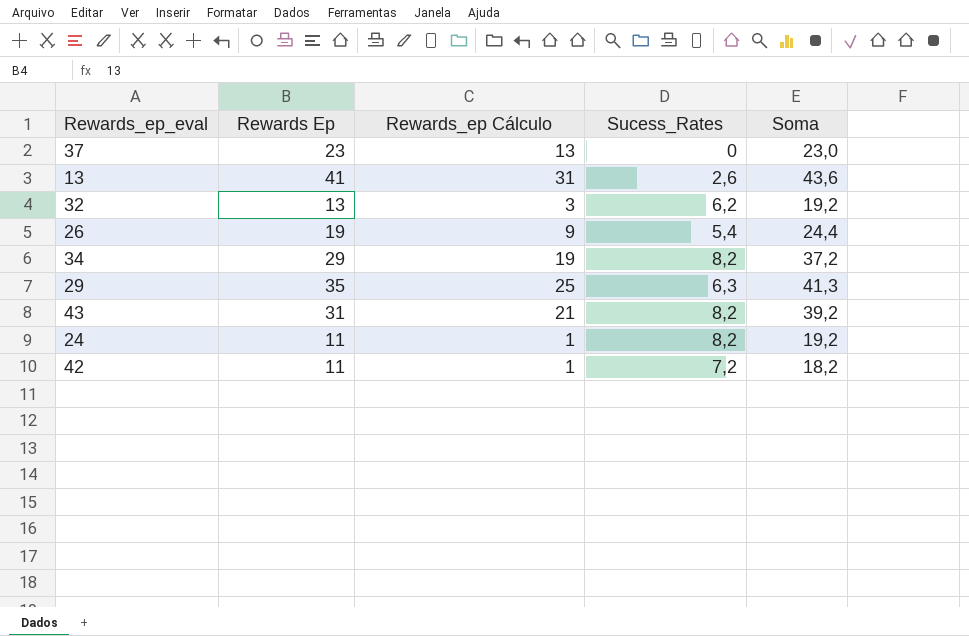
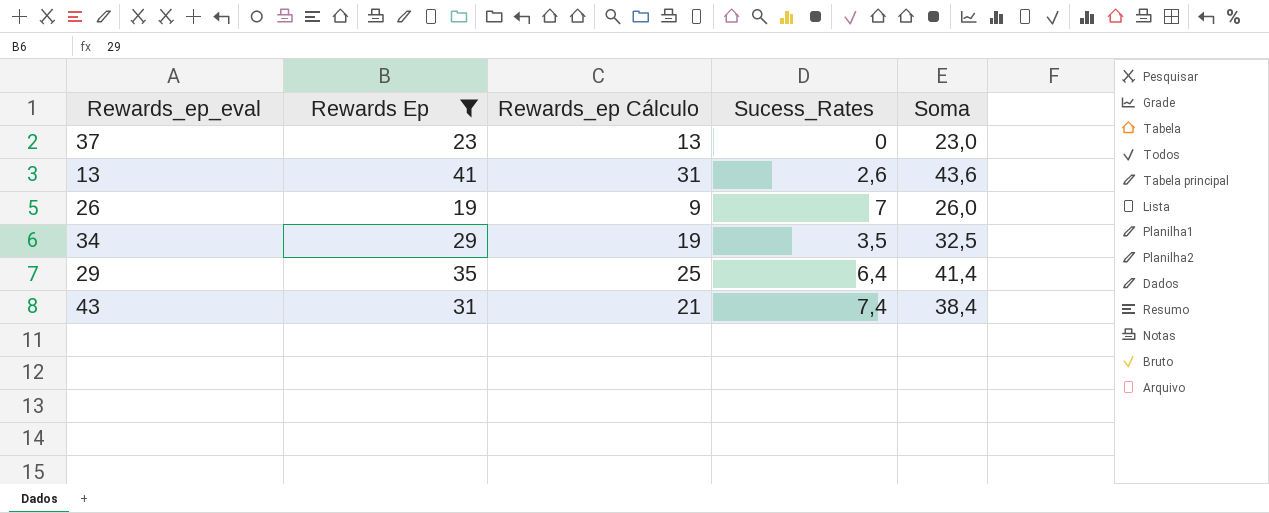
filter: none -> Rewards Ep >= 19
26 | Sucess_Rates: 5,4 -> 7
26 | Soma: 24,4 -> 26,0
34 | Sucess_Rates: 8,2 -> 3,5
34 | Soma: 37,2 -> 32,5
29 | Sucess_Rates: 6,3 -> 6,4
29 | Soma: 41,3 -> 41,4
43 | Sucess_Rates: 8,2 -> 7,4
43 | Soma: 39,2 -> 38,4

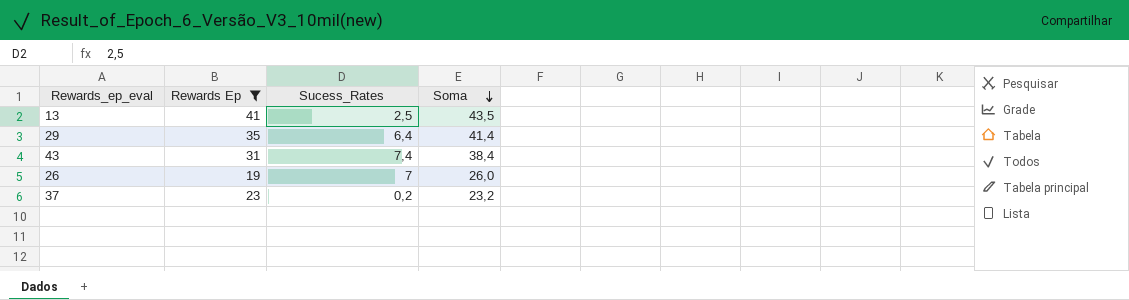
row order: none -> Soma descending
column Rewards_ep Cálculo | formula: [Rewards Ep] - 10 -> none
row 34: 29 | 19 | 3,5 | 32,5 -> none
13 | Sucess_Rates: 2,6 -> 2,5
13 | Soma: 43,6 -> 43,5
37 | Sucess_Rates: 0 -> 0,2
37 | Soma: 23,0 -> 23,2

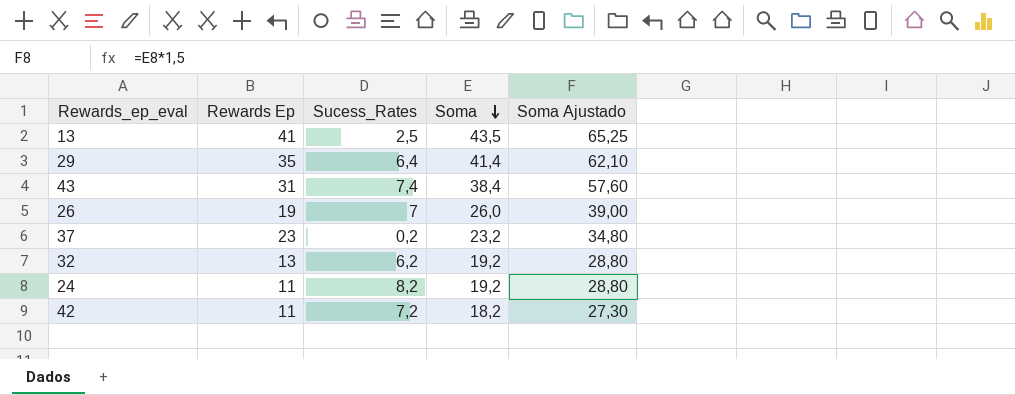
filter: Rewards Ep >= 19 -> none
column Soma Ajustado | formula: none -> [Soma] * 1,5

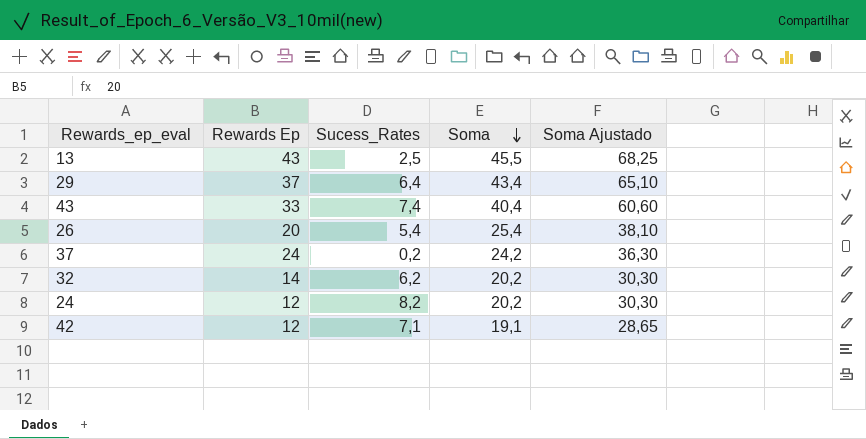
13 | Rewards Ep: 41 -> 43
13 | Soma: 43,5 -> 45,5
13 | Soma Ajustado: 65,25 -> 68,25
29 | Rewards Ep: 35 -> 37
29 | Soma: 41,4 -> 43,4
29 | Soma Ajustado: 62,10 -> 65,10
43 | Rewards Ep: 31 -> 33
43 | Soma: 38,4 -> 40,4
43 | Soma Ajustado: 57,60 -> 60,60
26 | Rewards Ep: 19 -> 20
26 | Sucess_Rates: 7 -> 5,4
26 | Soma: 26,0 -> 25,4
26 | Soma Ajustado: 39,00 -> 38,10
37 | Rewards Ep: 23 -> 24
37 | Soma: 23,2 -> 24,2
37 | Soma Ajustado: 34,80 -> 36,30
32 | Rewards Ep: 13 -> 14
32 | Soma: 19,2 -> 20,2
32 | Soma Ajustado: 28,80 -> 30,30
24 | Rewards Ep: 11 -> 12
24 | Soma: 19,2 -> 20,2
24 | Soma Ajustado: 28,80 -> 30,30
42 | Rewards Ep: 11 -> 12
42 | Sucess_Rates: 7,2 -> 7,1
42 | Soma: 18,2 -> 19,1
42 | Soma Ajustado: 27,30 -> 28,65

